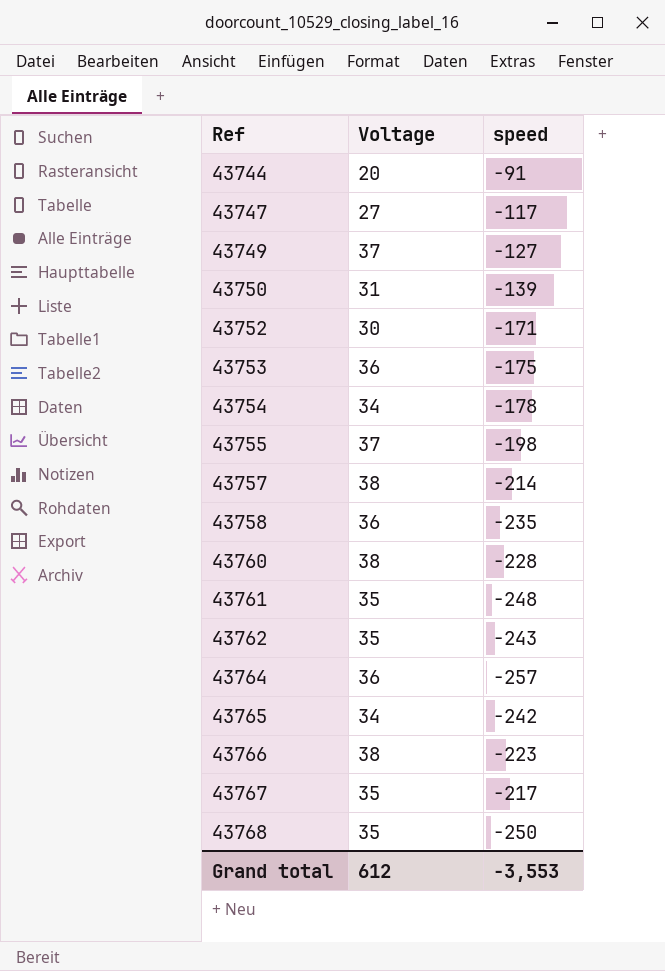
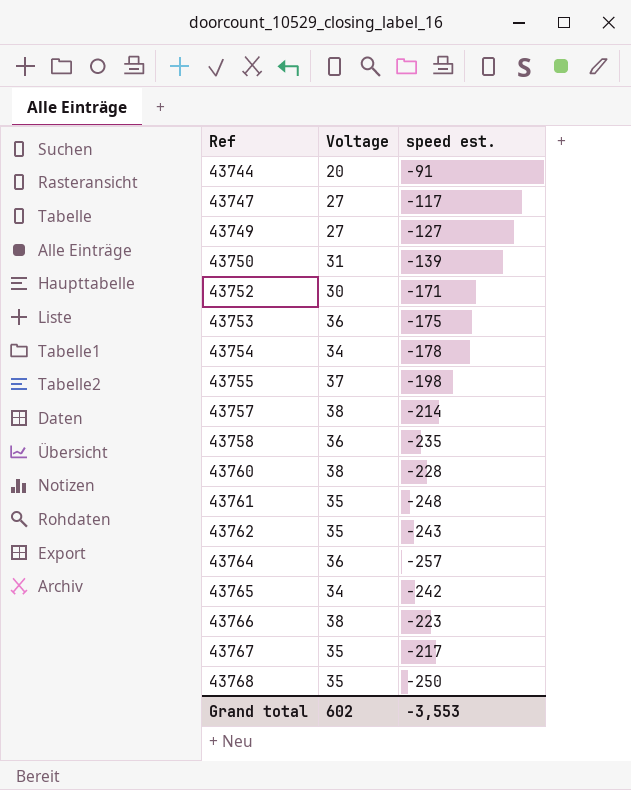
column name: speed -> speed est.
43749 | Voltage: 37 -> 27
Grand total | Voltage: 612 -> 602

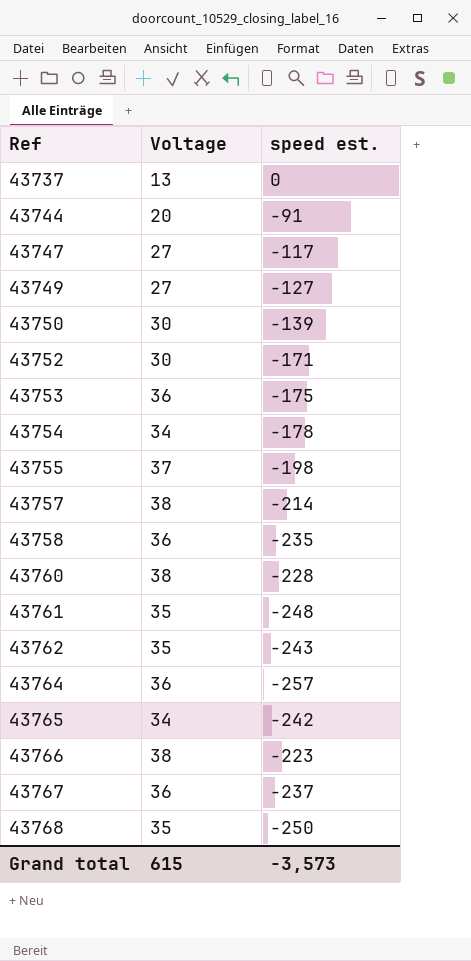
row 43737: none -> 13 | 0
43750 | Voltage: 31 -> 30
43767 | Voltage: 35 -> 36
43767 | speed est.: -217 -> -237
Grand total | Voltage: 602 -> 615
Grand total | speed est.: -3,553 -> -3,573

